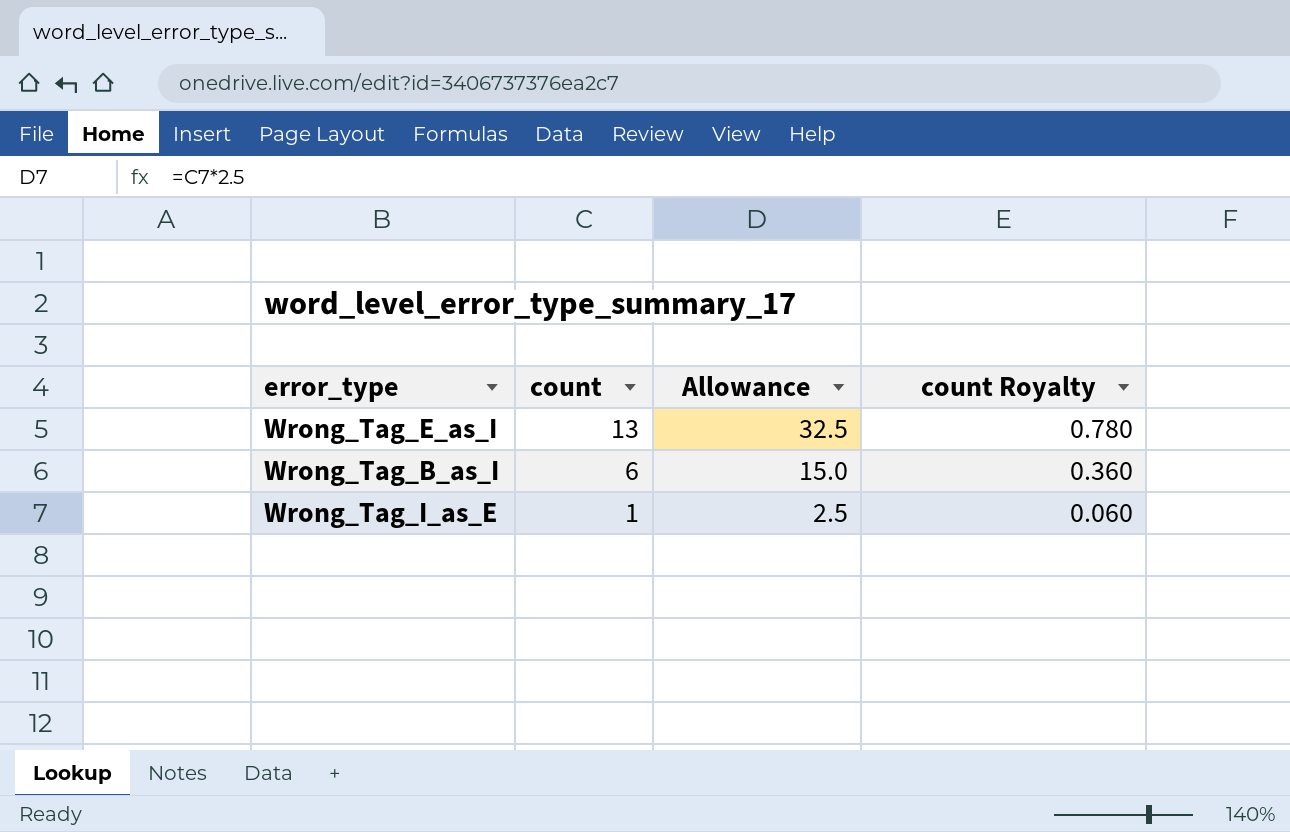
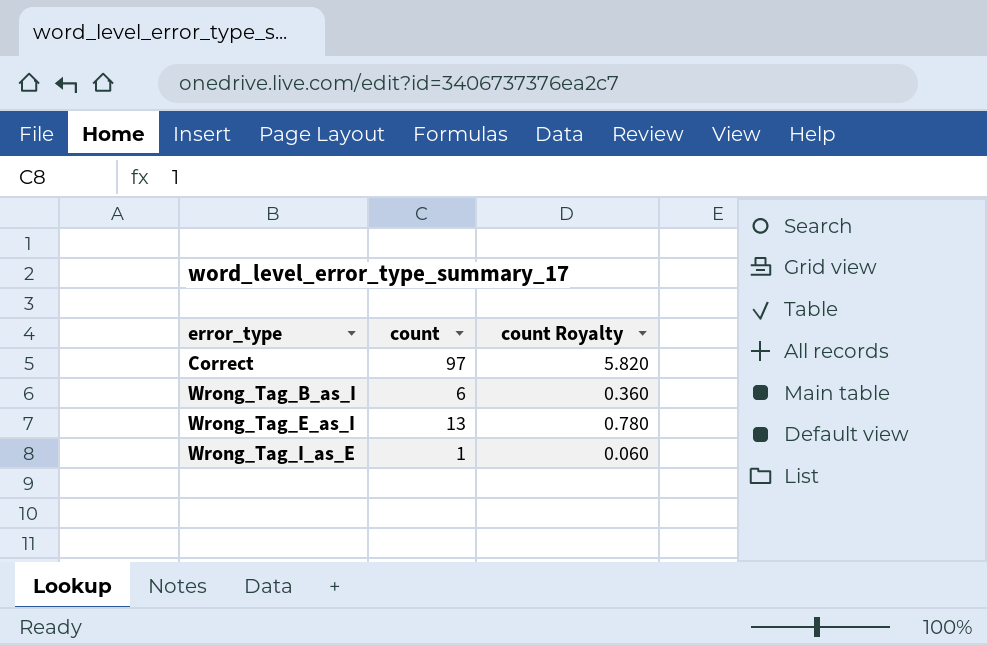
row order: count descending -> error_type ascending
column Allowance | formula: [count] * 2.5 -> none
row Correct: none -> 97 | 5.820

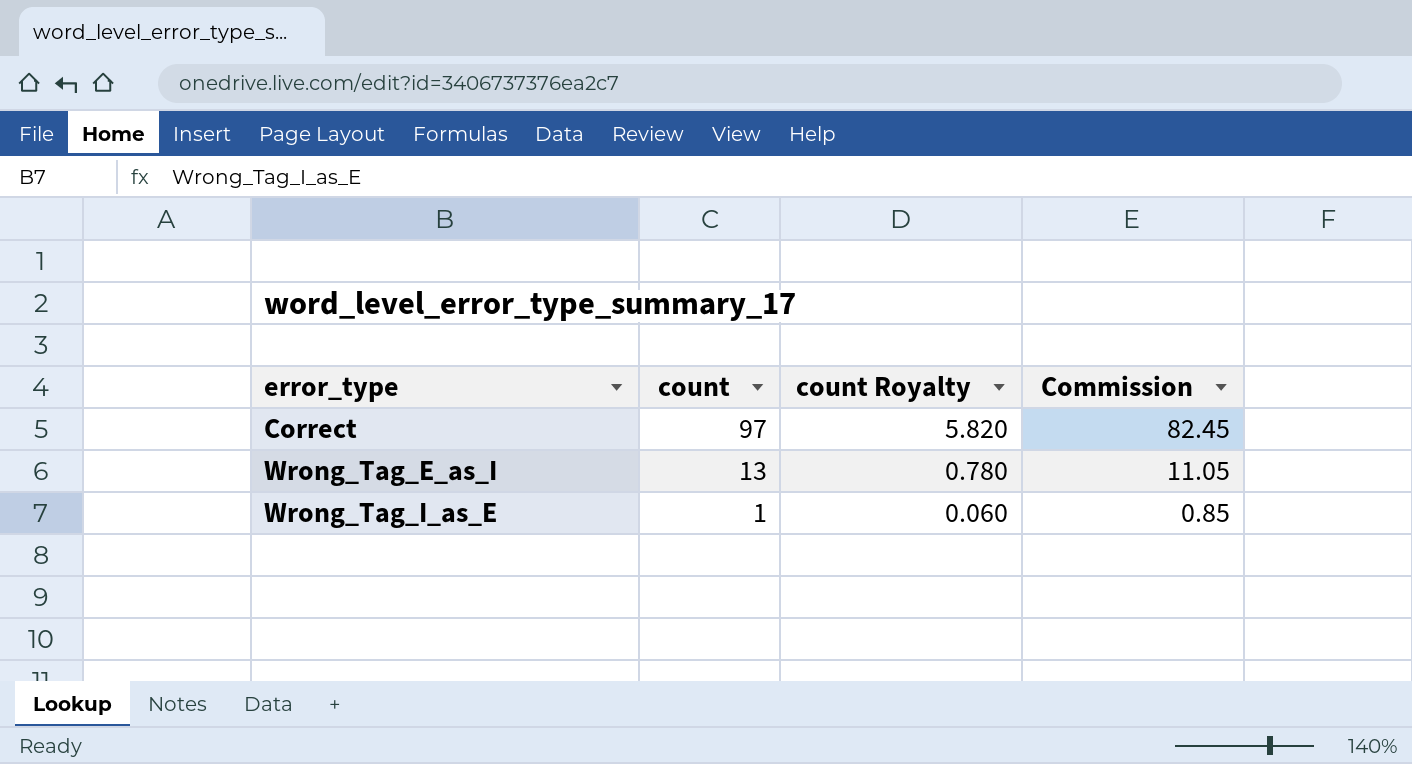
column Commission | formula: none -> [count] * 0.85
row Wrong_Tag_B_as_I: 6 | 0.360 -> none

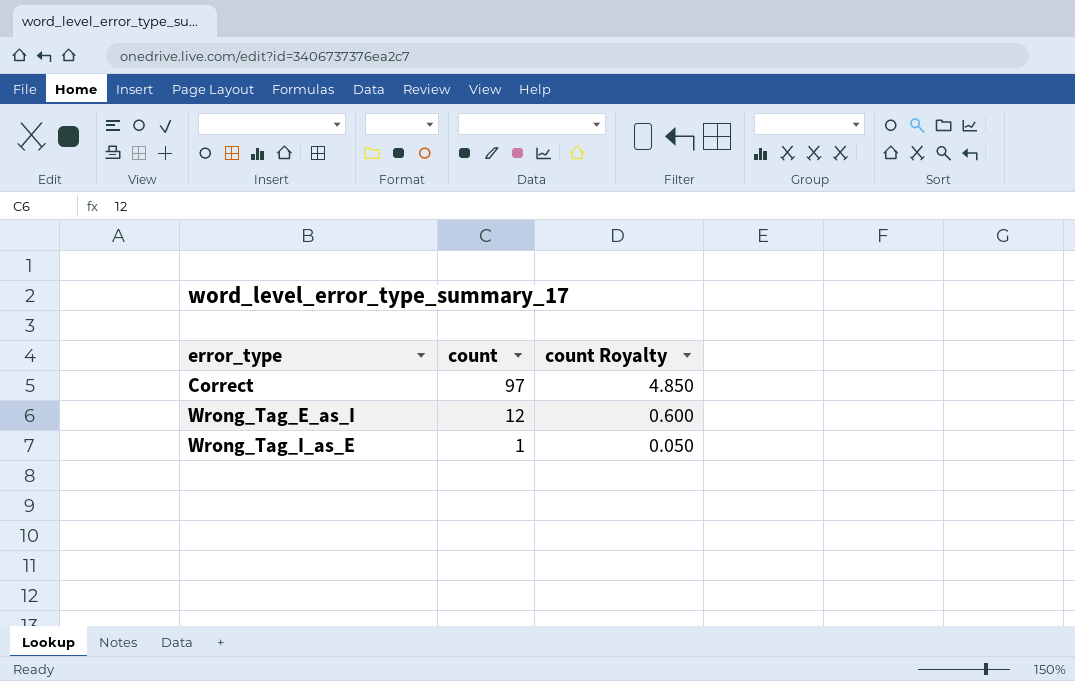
column Commission | formula: [count] * 0.85 -> none
column count Royalty | formula: [count] * 0.06 -> [count] * 0.05
Wrong_Tag_E_as_I | count: 13 -> 12

